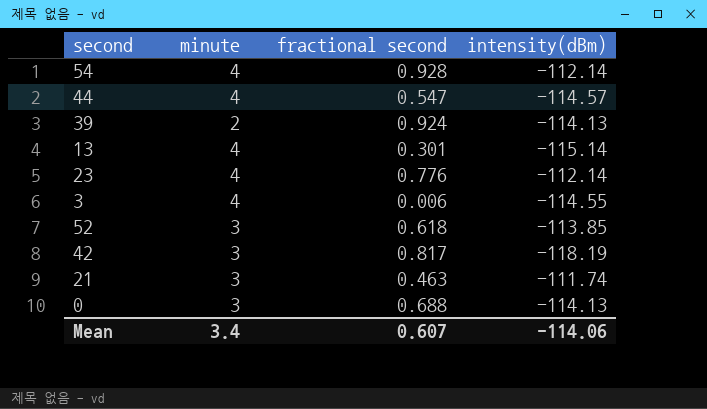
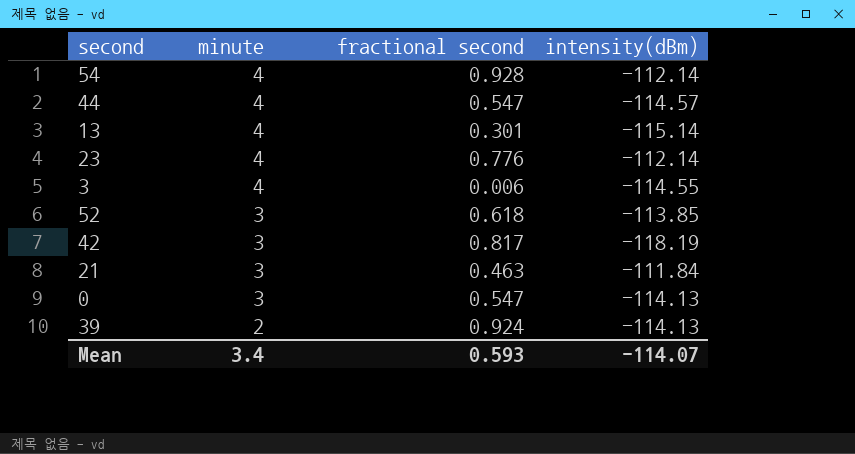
row order: none -> minute descending
21 | intensity(dBm): -111.74 -> -111.84
0 | fractional second: 0.688 -> 0.547
Mean | fractional second: 0.607 -> 0.593
Mean | intensity(dBm): -114.06 -> -114.07

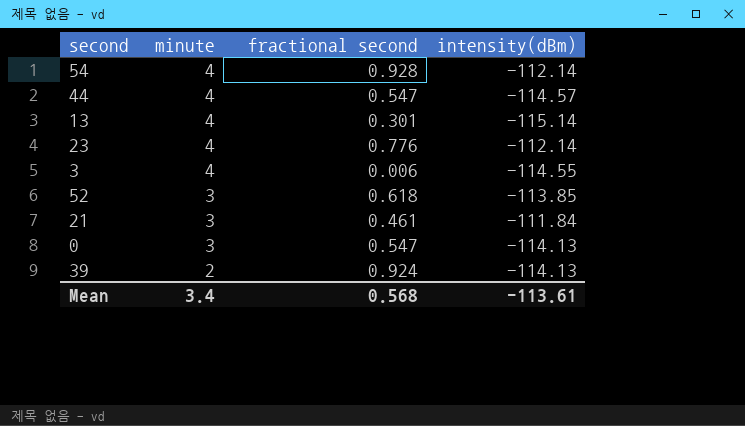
row 42: 3 | 0.817 | -118.19 -> none
21 | fractional second: 0.463 -> 0.461
Mean | fractional second: 0.593 -> 0.568
Mean | intensity(dBm): -114.07 -> -113.61

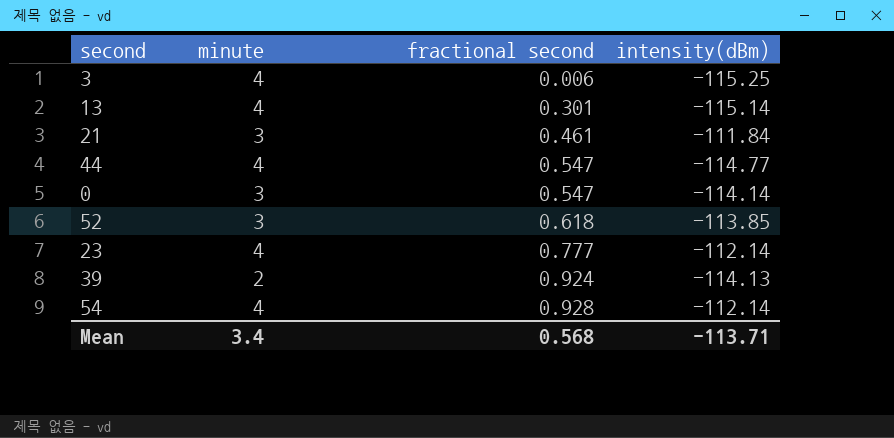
row order: minute descending -> fractional second ascending
3 | intensity(dBm): -114.55 -> -115.25
44 | intensity(dBm): -114.57 -> -114.77
0 | intensity(dBm): -114.13 -> -114.14
23 | fractional second: 0.776 -> 0.777
Mean | intensity(dBm): -113.61 -> -113.71

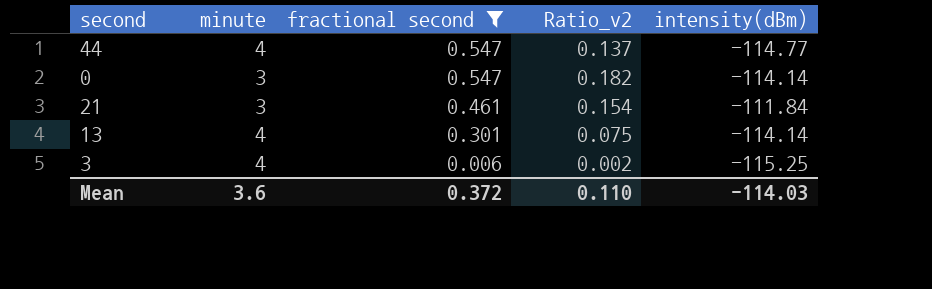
filter: none -> fractional second <= 0.547
row order: fractional second ascending -> fractional second descending
column Ratio_v2 | formula: none -> [fractional second] / [minute]
13 | intensity(dBm): -115.14 -> -114.14
Mean | minute: 3.4 -> 3.6
Mean | fractional second: 0.568 -> 0.372
Mean | intensity(dBm): -113.71 -> -114.03

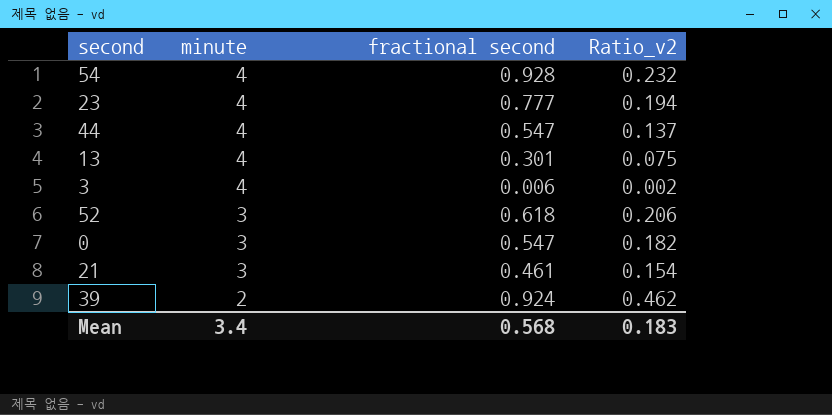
filter: fractional second <= 0.547 -> none
row order: fractional second descending -> minute descending
column intensity(dBm) | position: 5 -> none
Mean | minute: 3.6 -> 3.4
Mean | fractional second: 0.372 -> 0.568
Mean | Ratio_v2: 0.110 -> 0.183

